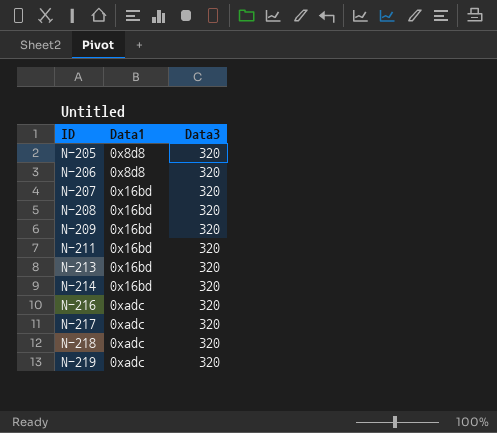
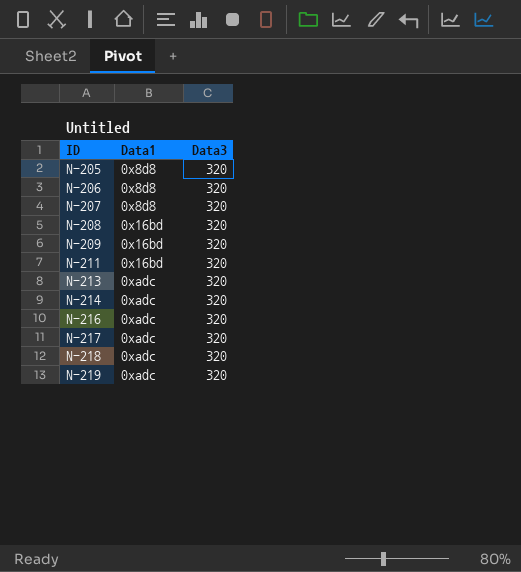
N-207 | Data1: 0x16bd -> 0x8d8
N-213 | Data1: 0x16bd -> 0xadc
N-214 | Data1: 0x16bd -> 0xadc

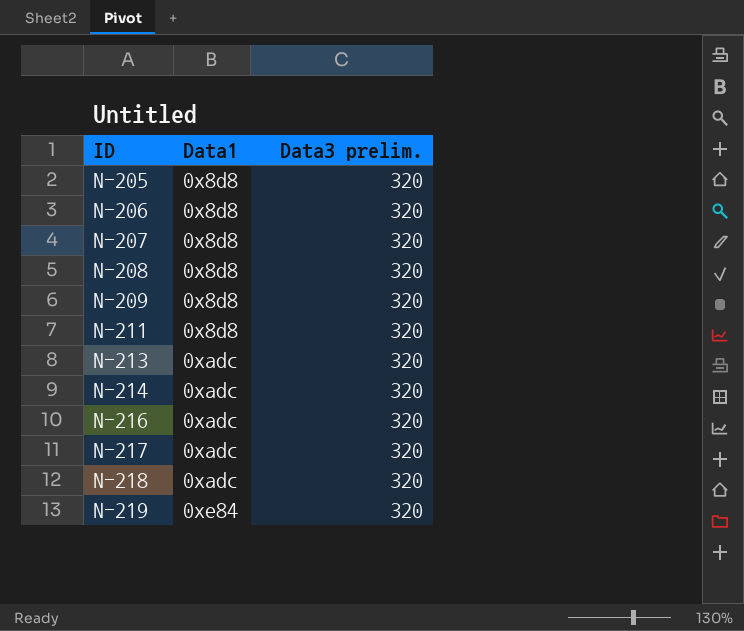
column name: Data3 -> Data3 prelim.
N-208 | Data1: 0x16bd -> 0x8d8
N-209 | Data1: 0x16bd -> 0x8d8
N-211 | Data1: 0x16bd -> 0x8d8
N-219 | Data1: 0xadc -> 0xe84

